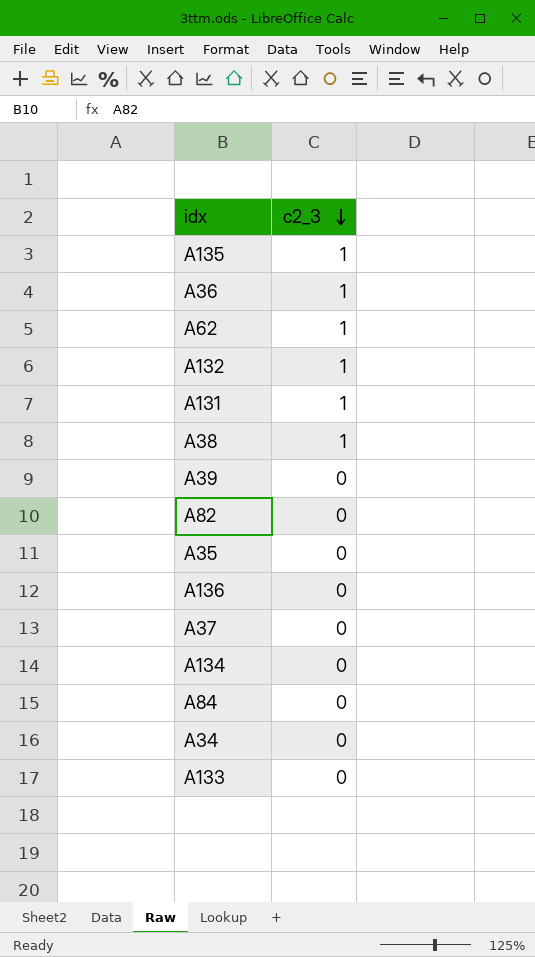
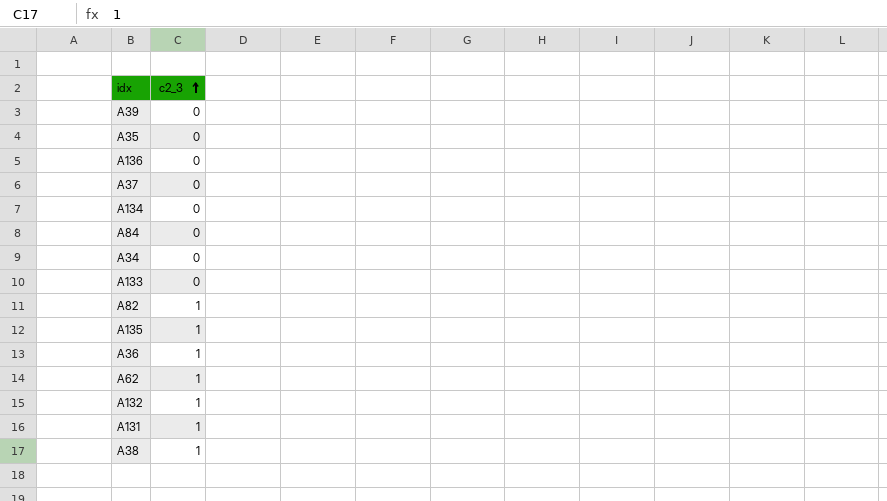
row order: c2_3 descending -> c2_3 ascending
A82 | c2_3: 0 -> 1

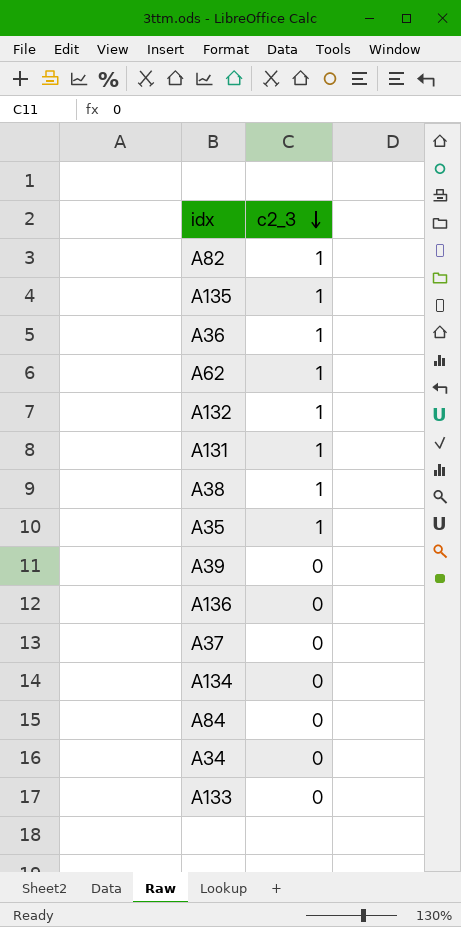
row order: c2_3 ascending -> c2_3 descending
A35 | c2_3: 0 -> 1

